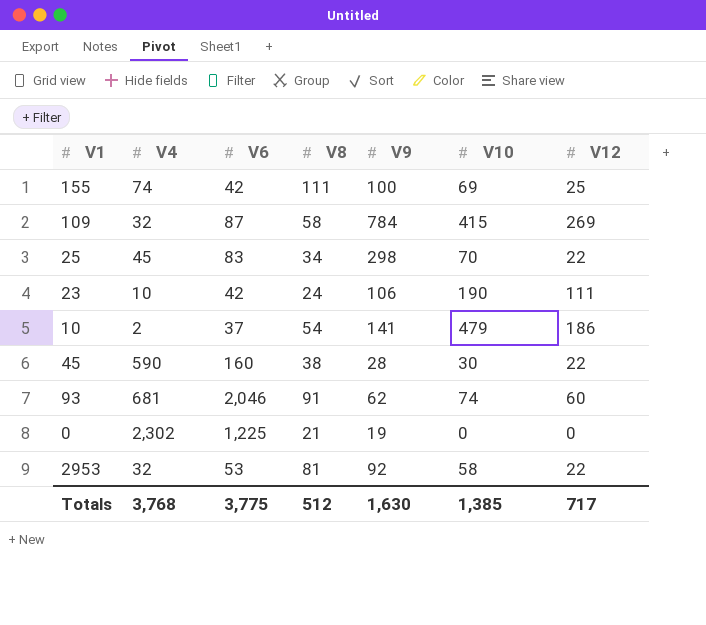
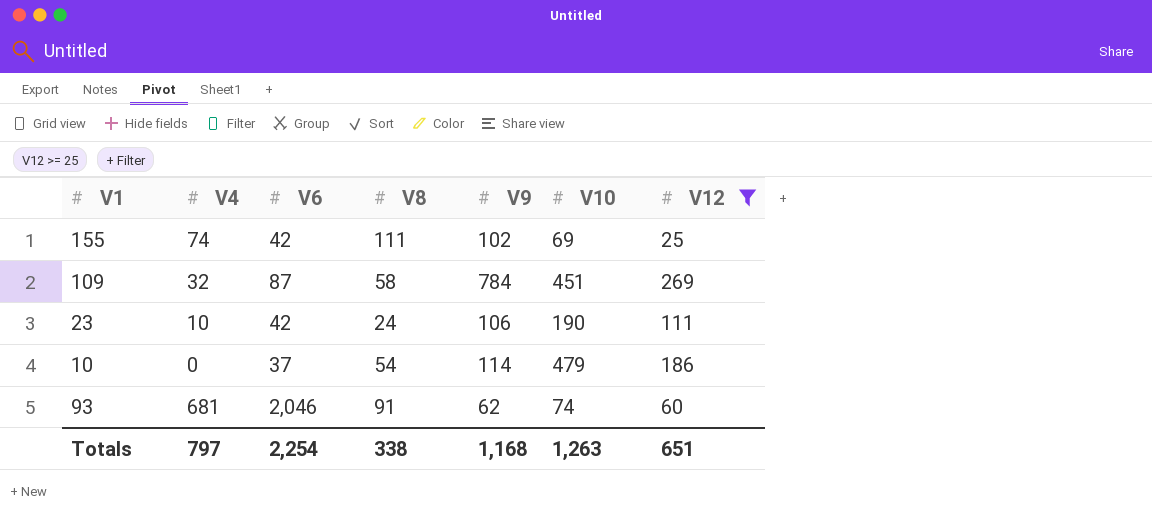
filter: none -> V12 >= 25
155 | V9: 100 -> 102
109 | V10: 415 -> 451
10 | V4: 2 -> 0
10 | V9: 141 -> 114
Totals | V4: 3,768 -> 797
Totals | V6: 3,775 -> 2,254
Totals | V8: 512 -> 338
Totals | V9: 1,630 -> 1,168
Totals | V10: 1,385 -> 1,263
Totals | V12: 717 -> 651

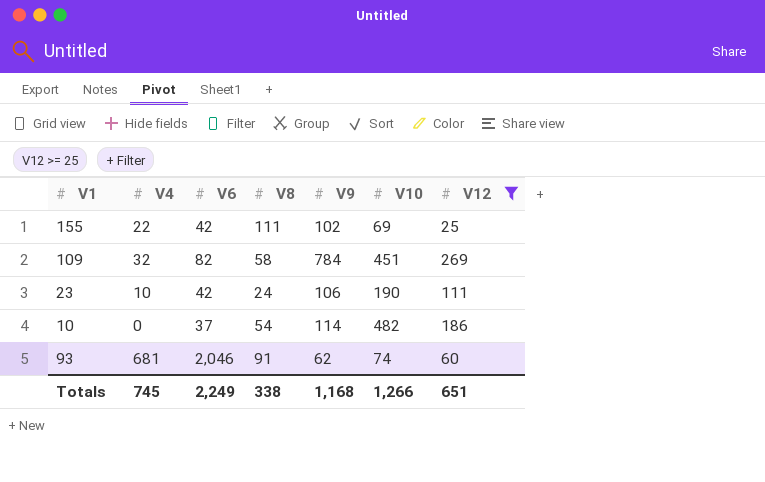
155 | V4: 74 -> 22
109 | V6: 87 -> 82
10 | V10: 479 -> 482
Totals | V4: 797 -> 745
Totals | V6: 2,254 -> 2,249
Totals | V10: 1,263 -> 1,266

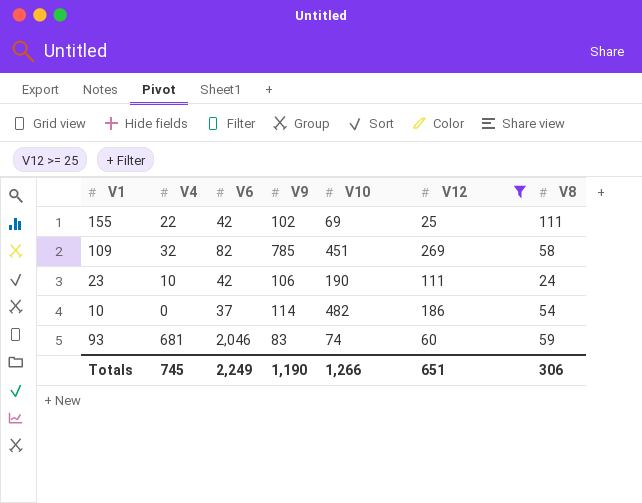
column V8 | position: 4 -> 7
109 | V9: 784 -> 785
93 | V9: 62 -> 83
93 | V8: 91 -> 59
Totals | V9: 1,168 -> 1,190
Totals | V8: 338 -> 306

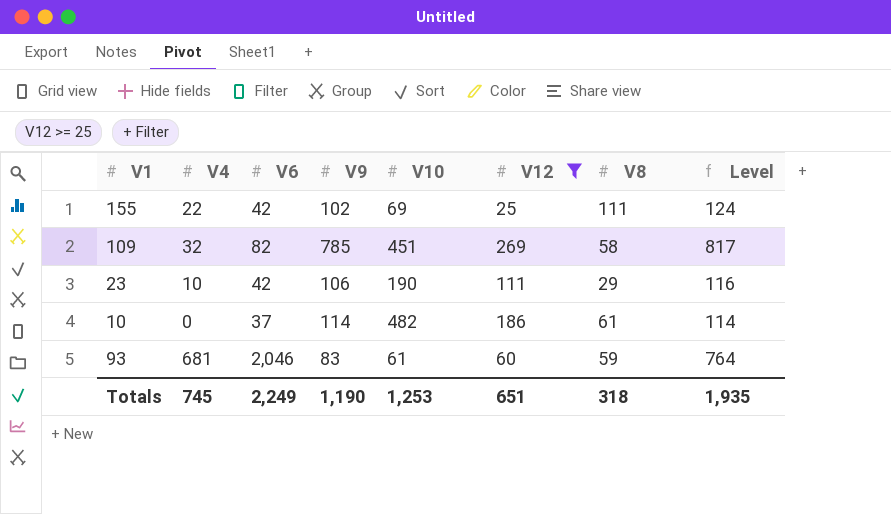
column Level | formula: none -> [V4] + [V9]
23 | V8: 24 -> 29
10 | V8: 54 -> 61
93 | V10: 74 -> 61
Totals | V10: 1,266 -> 1,253
Totals | V8: 306 -> 318

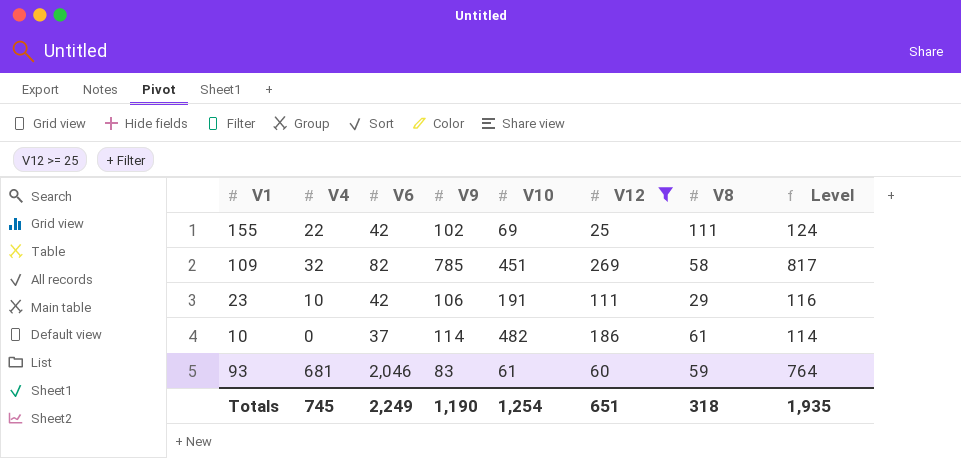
23 | V10: 190 -> 191
Totals | V10: 1,253 -> 1,254

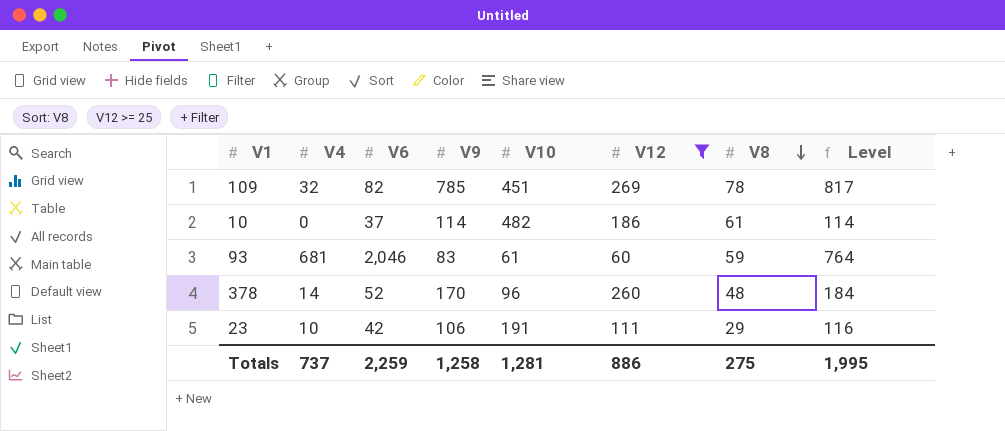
row order: none -> V8 descending
row 155: 22 | 42 | 102 | 69 | 25 | 111 | 124 -> none
109 | V8: 58 -> 78
row 378: none -> 14 | 52 | 170 | 96 | 260 | 48 | 184
Totals | V4: 745 -> 737
Totals | V6: 2,249 -> 2,259
Totals | V9: 1,190 -> 1,258
Totals | V10: 1,254 -> 1,281
Totals | V12: 651 -> 886
Totals | V8: 318 -> 275
Totals | Level: 1,935 -> 1,995

